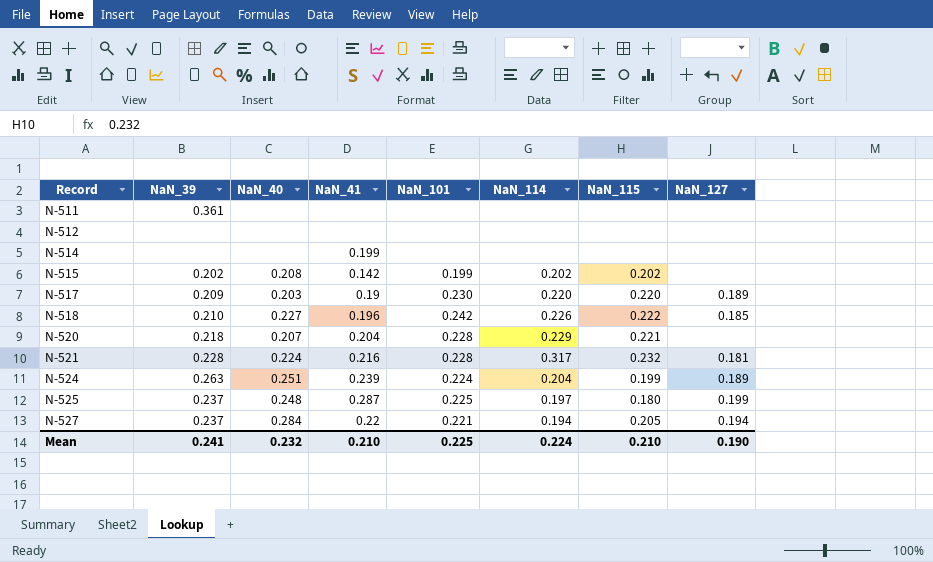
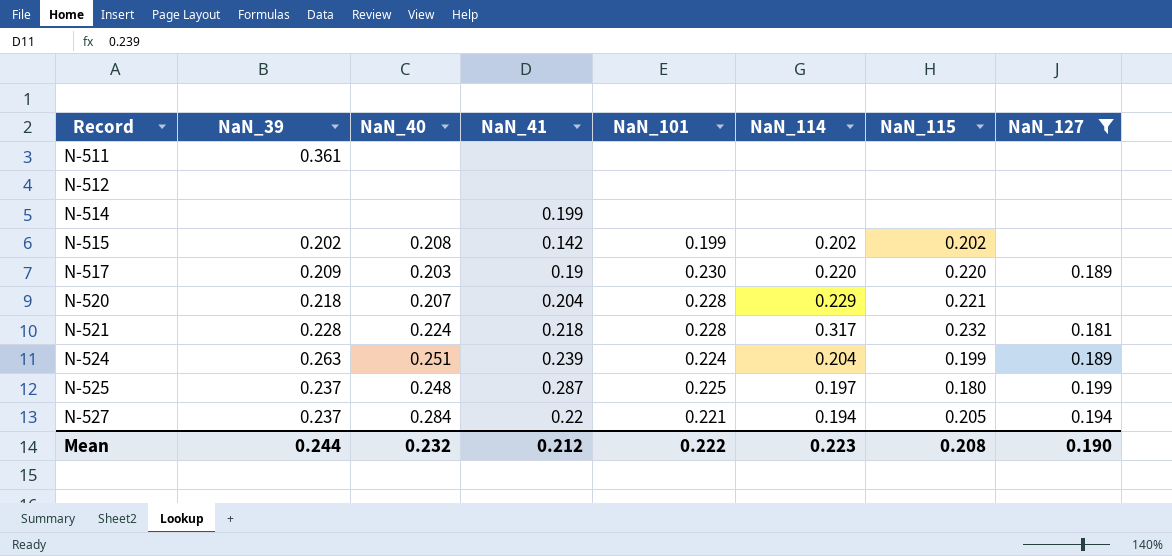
filter: none -> NaN_127 != 0.185
N-521 | NaN_41: 0.216 -> 0.218
Mean | NaN_39: 0.241 -> 0.244
Mean | NaN_41: 0.210 -> 0.212
Mean | NaN_101: 0.225 -> 0.222
Mean | NaN_114: 0.224 -> 0.223
Mean | NaN_115: 0.210 -> 0.208

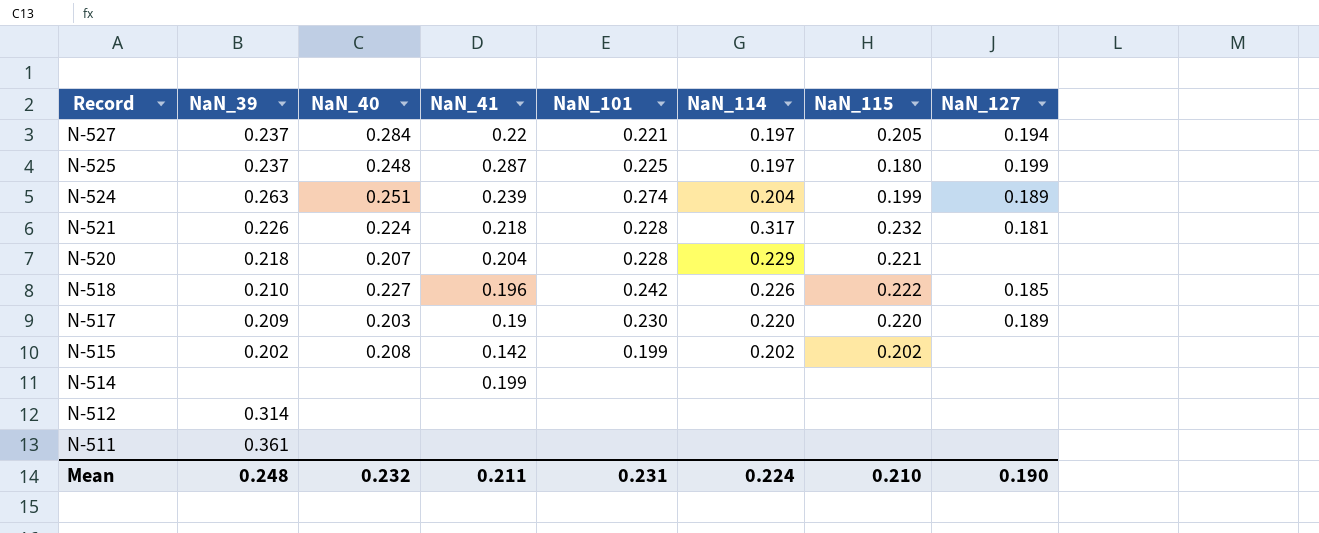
filter: NaN_127 != 0.185 -> none
row order: Record ascending -> Record descending
N-527 | NaN_114: 0.194 -> 0.197
N-524 | NaN_101: 0.224 -> 0.274
N-521 | NaN_39: 0.228 -> 0.226
N-512 | NaN_39: none -> 0.314
Mean | NaN_39: 0.244 -> 0.248
Mean | NaN_41: 0.212 -> 0.211
Mean | NaN_101: 0.222 -> 0.231
Mean | NaN_114: 0.223 -> 0.224
Mean | NaN_115: 0.208 -> 0.210

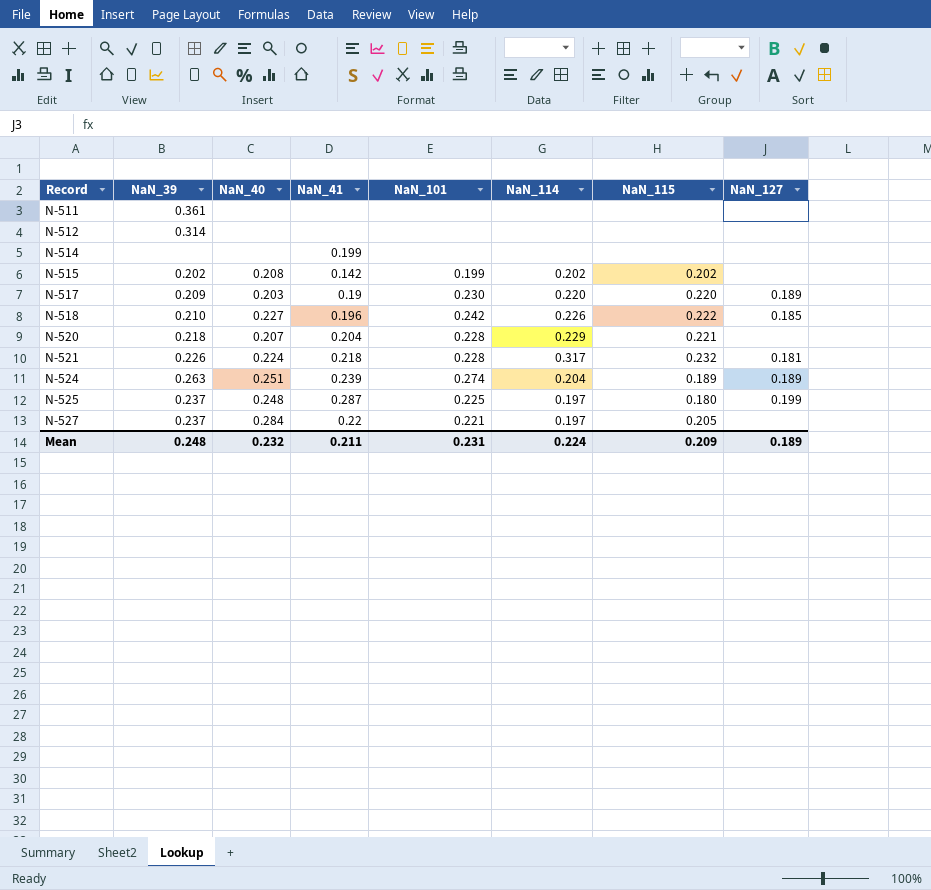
row order: Record descending -> Record ascending
N-524 | NaN_115: 0.199 -> 0.189
N-527 | NaN_127: 0.194 -> none
Mean | NaN_115: 0.210 -> 0.209
Mean | NaN_127: 0.190 -> 0.189

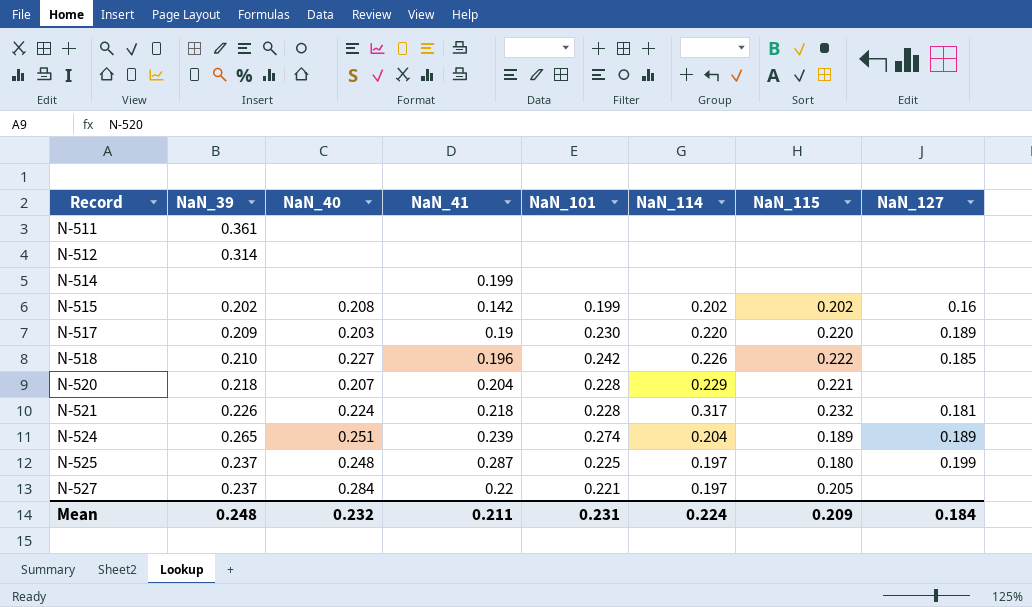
N-515 | NaN_127: none -> 0.16
N-524 | NaN_39: 0.263 -> 0.265
Mean | NaN_127: 0.189 -> 0.184

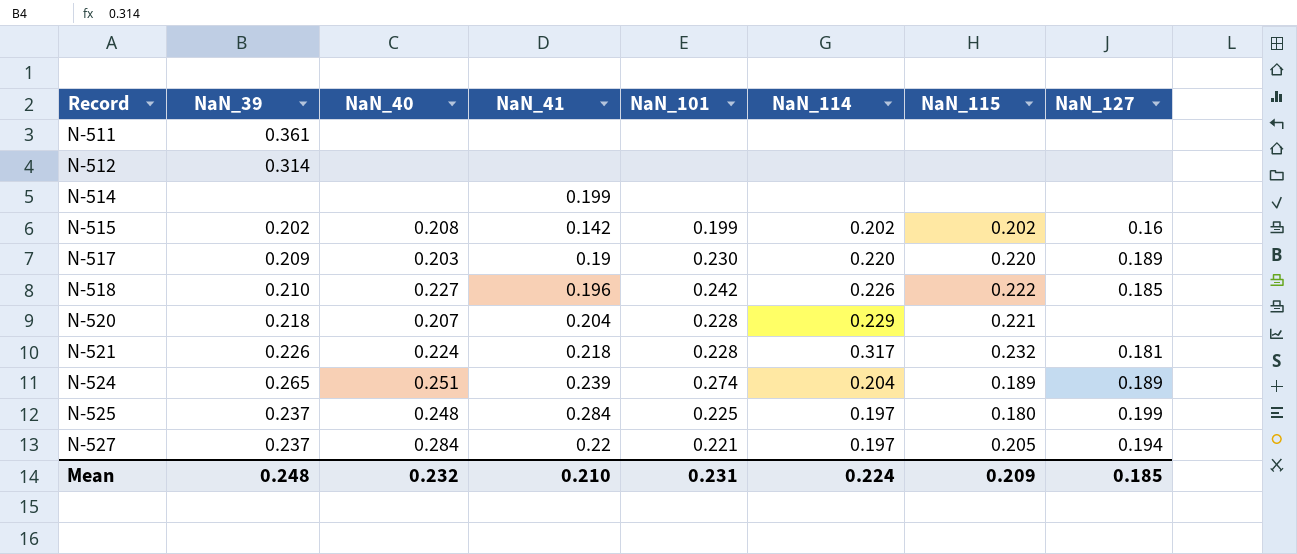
N-525 | NaN_41: 0.287 -> 0.284
N-527 | NaN_127: none -> 0.194
Mean | NaN_41: 0.211 -> 0.210
Mean | NaN_127: 0.184 -> 0.185

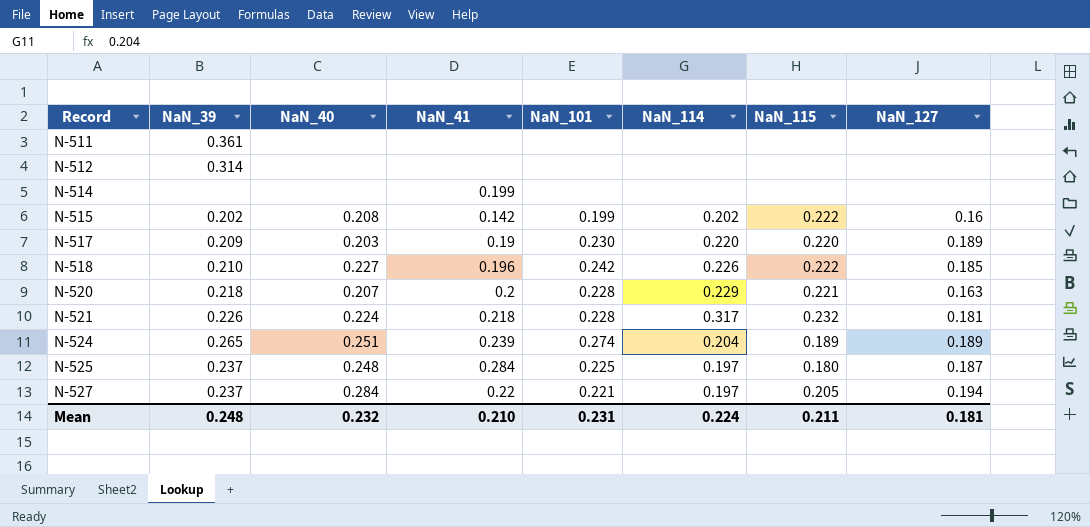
N-515 | NaN_115: 0.202 -> 0.222
N-520 | NaN_41: 0.204 -> 0.2
N-520 | NaN_127: none -> 0.163
N-525 | NaN_127: 0.199 -> 0.187
Mean | NaN_115: 0.209 -> 0.211
Mean | NaN_127: 0.185 -> 0.181

